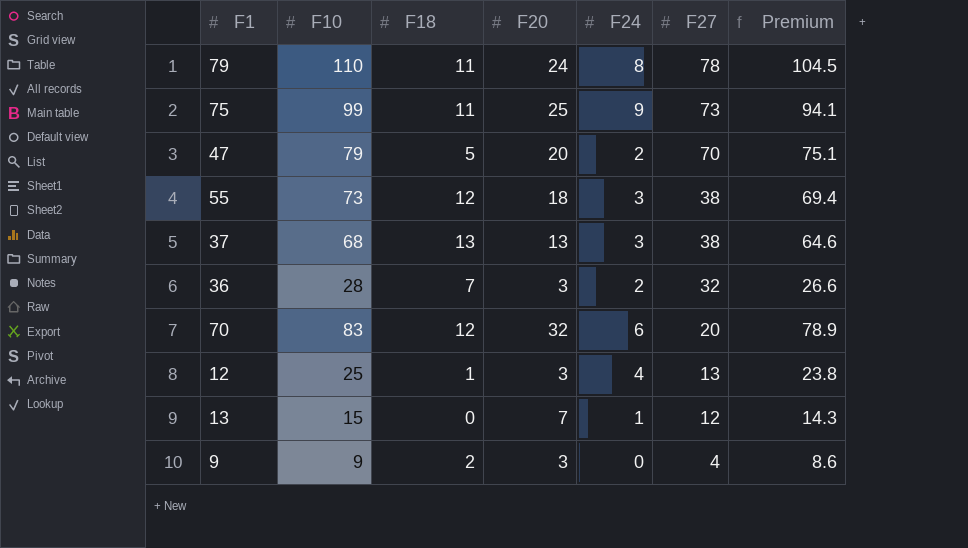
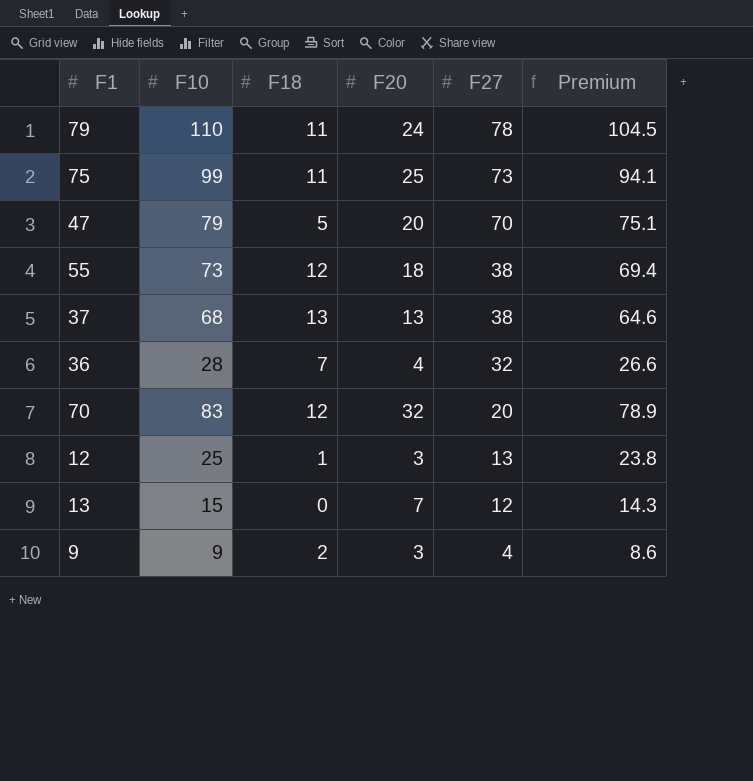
column F24 | position: 5 -> none
36 | F20: 3 -> 4

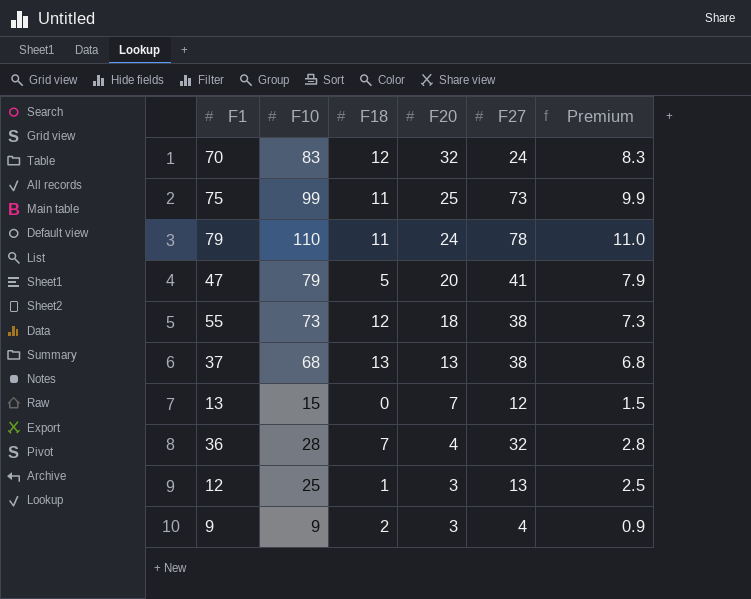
row order: F27 descending -> F20 descending
column Premium | formula: [F10] * 0.95 -> [F10] * 0.1
70 | F27: 20 -> 24
47 | F27: 70 -> 41

